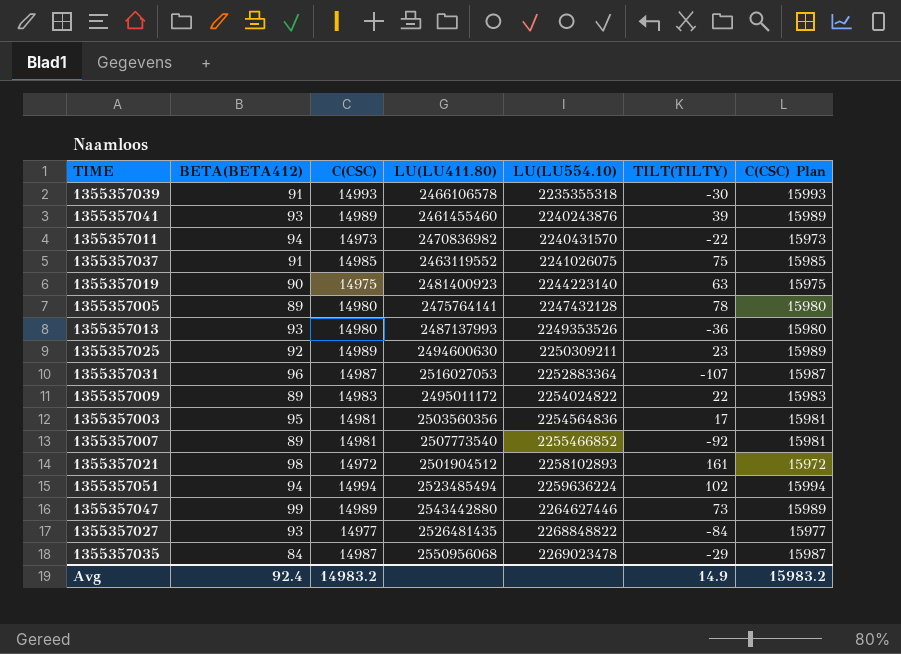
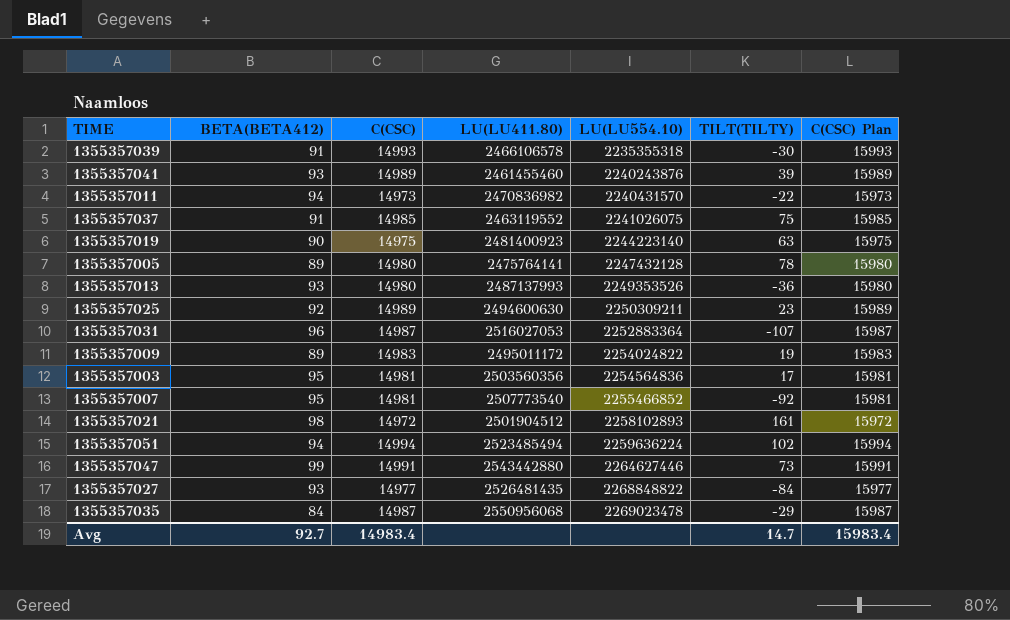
1355357009 | TILT(TILTY): 22 -> 19
1355357007 | BETA(BETA412): 89 -> 95
1355357047 | C(CSC): 14989 -> 14991
1355357047 | C(CSC) Plan: 15989 -> 15991
Avg | BETA(BETA412): 92.4 -> 92.7
Avg | C(CSC): 14983.2 -> 14983.4
Avg | TILT(TILTY): 14.9 -> 14.7
Avg | C(CSC) Plan: 15983.2 -> 15983.4

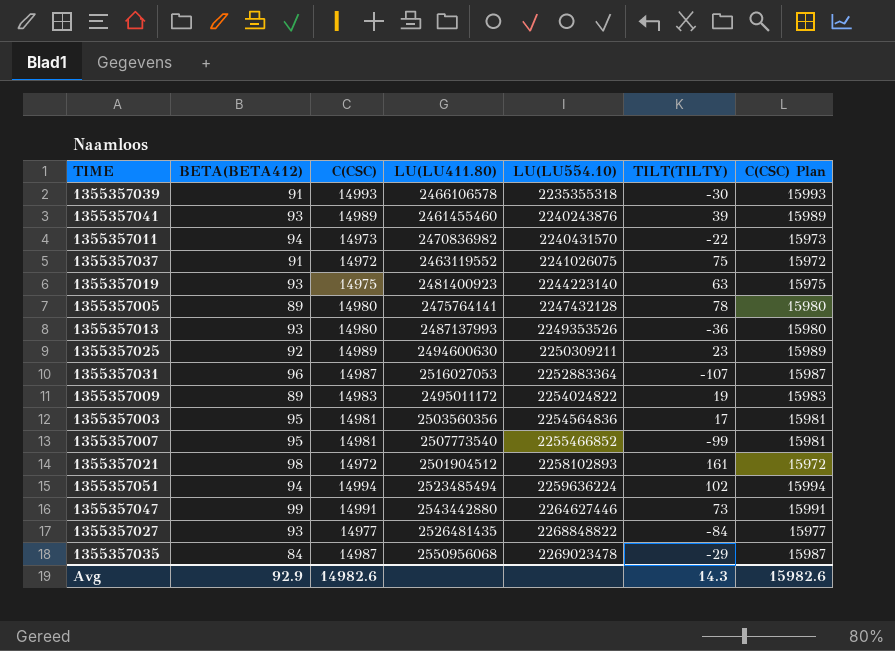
1355357037 | C(CSC): 14985 -> 14972
1355357037 | C(CSC) Plan: 15985 -> 15972
1355357019 | BETA(BETA412): 90 -> 93
1355357007 | TILT(TILTY): -92 -> -99
Avg | BETA(BETA412): 92.7 -> 92.9
Avg | C(CSC): 14983.4 -> 14982.6
Avg | TILT(TILTY): 14.7 -> 14.3
Avg | C(CSC) Plan: 15983.4 -> 15982.6

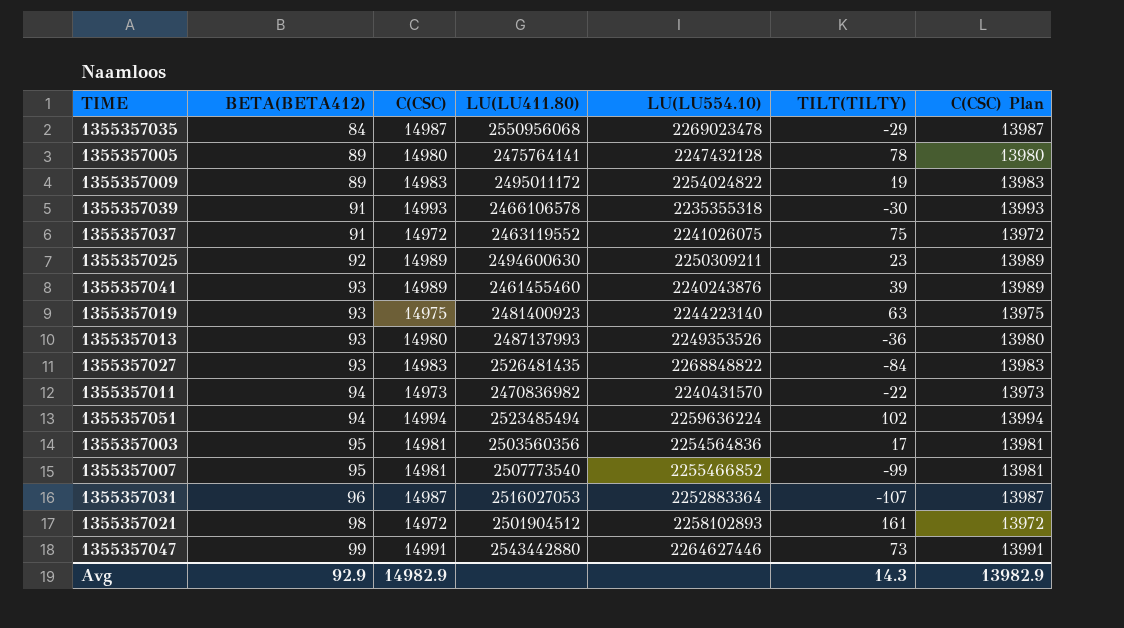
row order: LU(LU554.10) ascending -> BETA(BETA412) ascending
column C(CSC) Plan | formula: [C(CSC)] + 1000 -> [C(CSC)] - 1000
1355357027 | C(CSC): 14977 -> 14983
Avg | C(CSC): 14982.6 -> 14982.9
Avg | C(CSC) Plan: 15982.6 -> 13982.9

